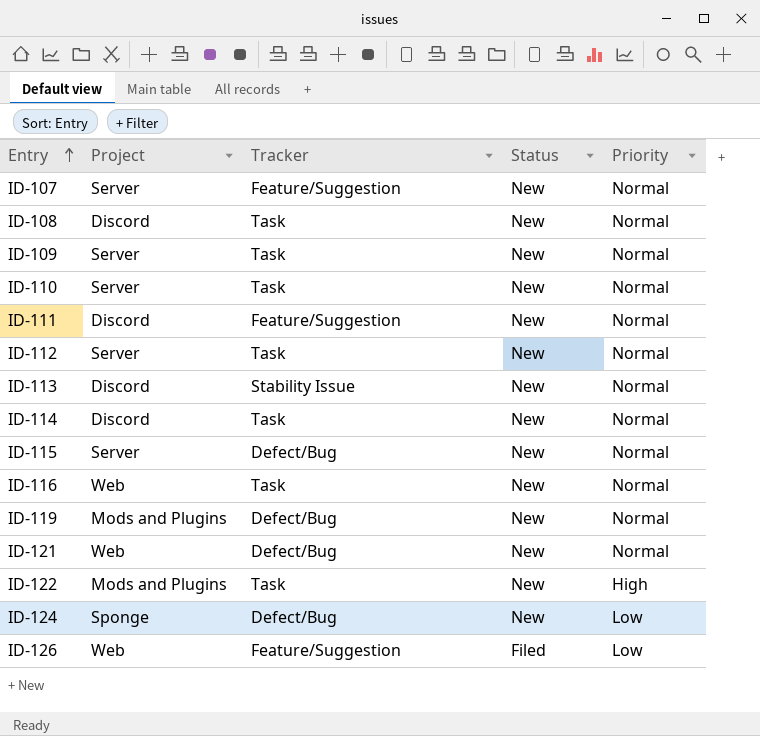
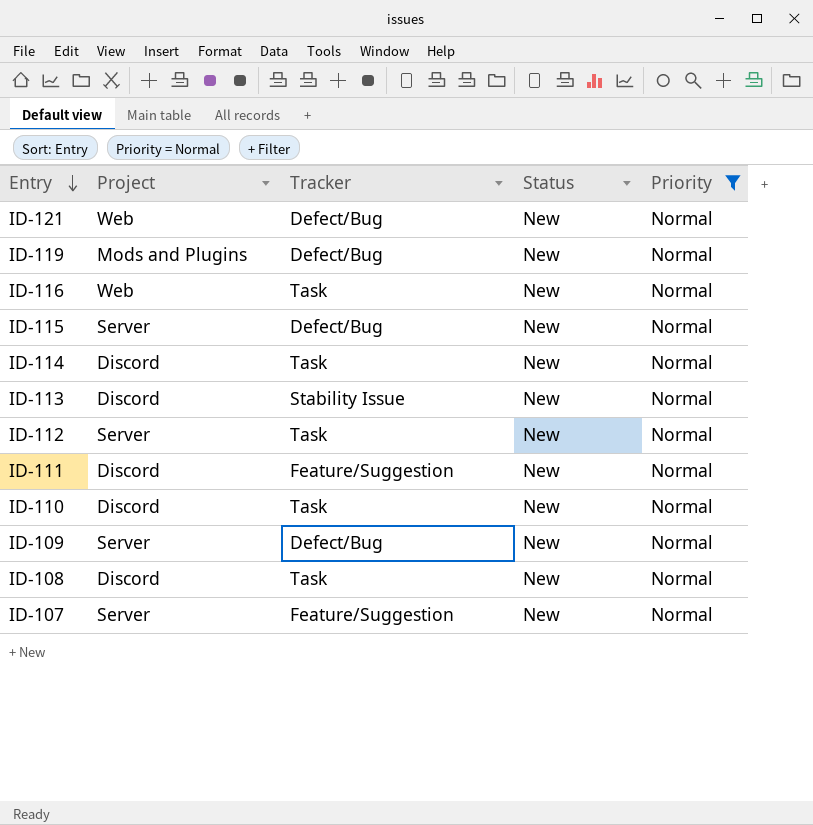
filter: none -> Priority = Normal
row order: Entry ascending -> Entry descending
ID-110 | Project: Server -> Discord
ID-109 | Tracker: Task -> Defect/Bug

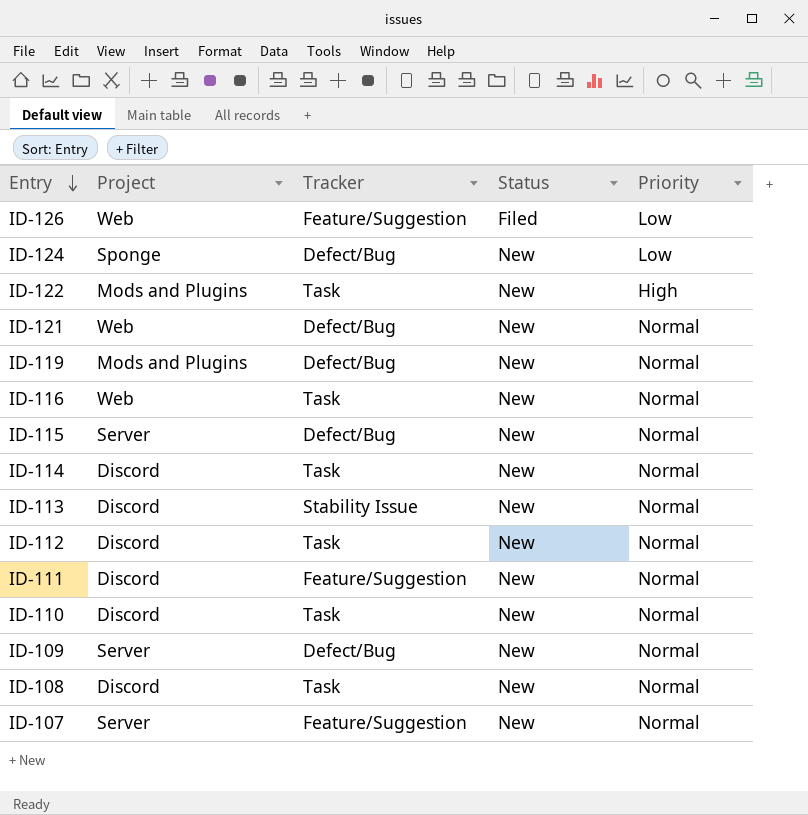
filter: Priority = Normal -> none
ID-112 | Project: Server -> Discord

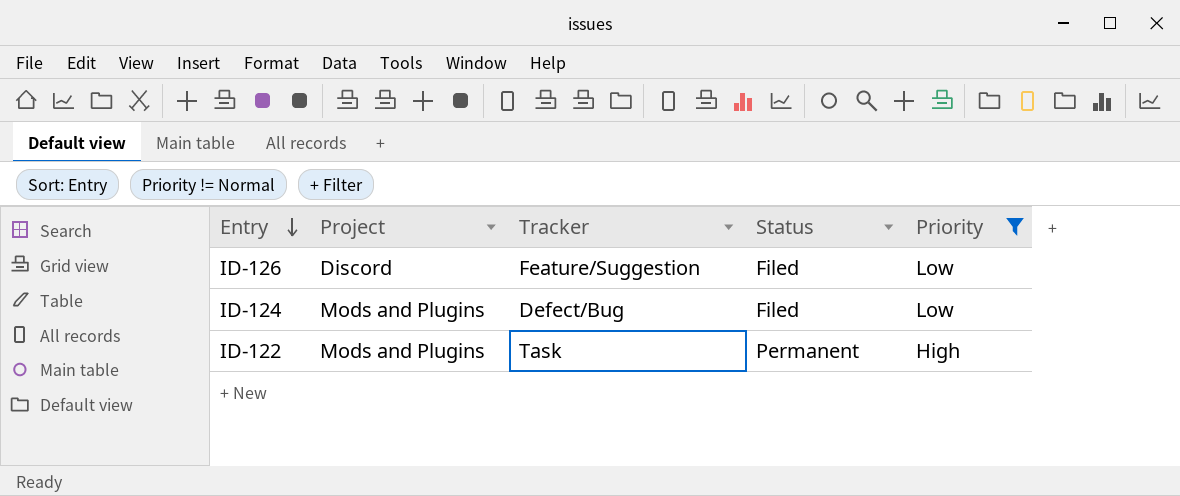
filter: none -> Priority != Normal
ID-126 | Project: Web -> Discord
ID-124 | Project: Sponge -> Mods and Plugins
ID-124 | Status: New -> Filed
ID-122 | Status: New -> Permanent

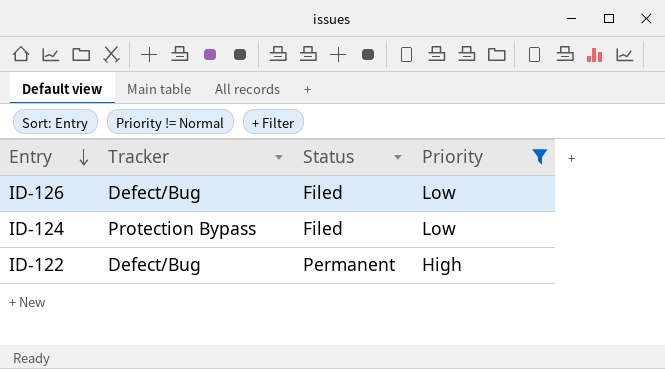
column Project | position: 2 -> none
ID-126 | Tracker: Feature/Suggestion -> Defect/Bug
ID-124 | Tracker: Defect/Bug -> Protection Bypass
ID-122 | Tracker: Task -> Defect/Bug

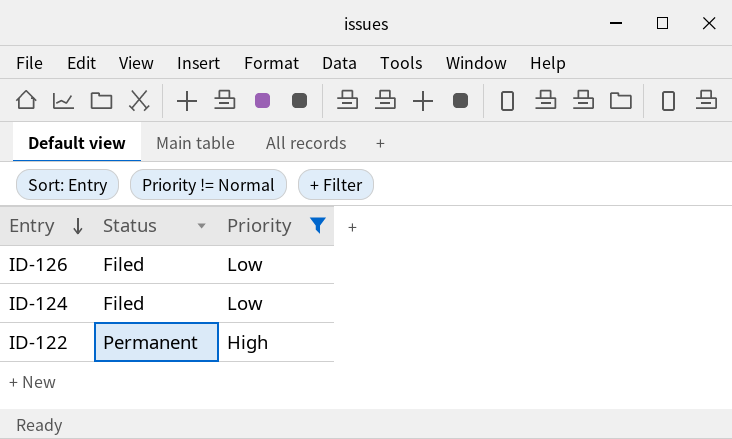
column Tracker | position: 2 -> none

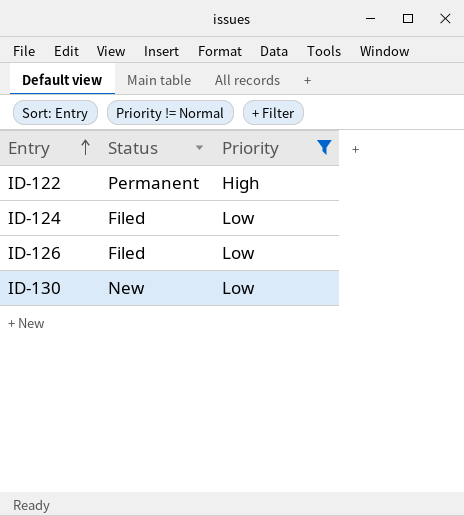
row order: Entry descending -> Entry ascending
row ID-130: none -> New | Low

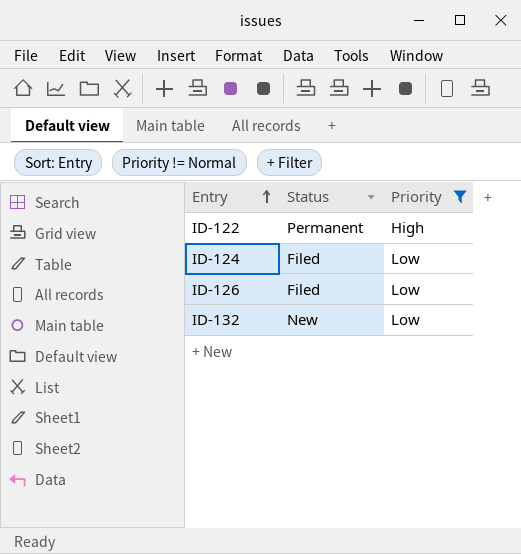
row ID-130: New | Low -> none
row ID-132: none -> New | Low

